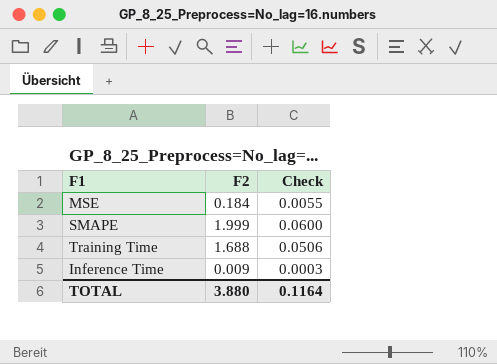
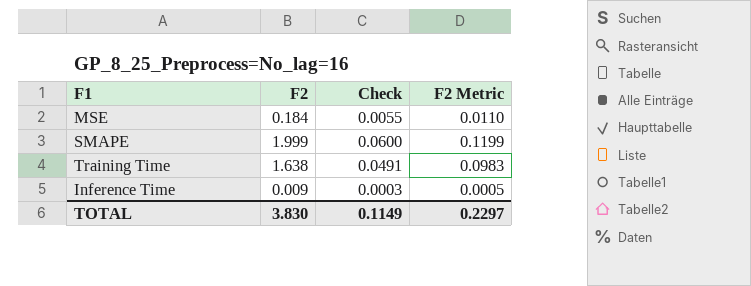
column F2 Metric | formula: none -> [F2] * 0.06
Training Time | F2: 1.688 -> 1.638
Training Time | Check: 0.0506 -> 0.0491
TOTAL | F2: 3.880 -> 3.830
TOTAL | Check: 0.1164 -> 0.1149

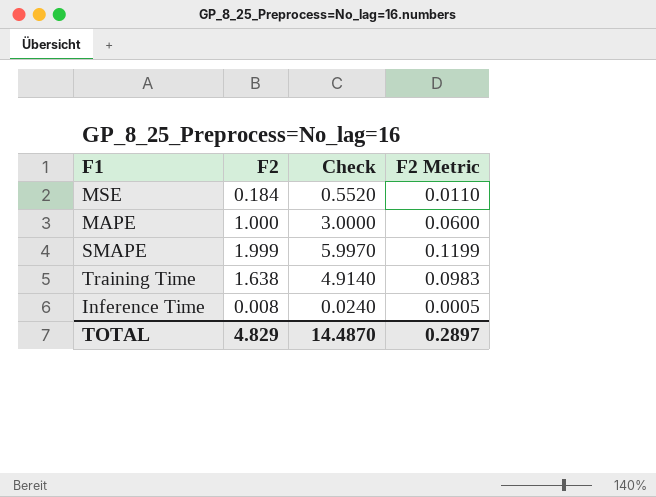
column Check | formula: [F2] * 0.03 -> [F2] * 3
row MAPE: none -> 1.000 | 3.0000 | 0.0600
Inference Time | F2: 0.009 -> 0.008
TOTAL | F2: 3.830 -> 4.829
TOTAL | Check: 0.1149 -> 14.4870
TOTAL | F2 Metric: 0.2297 -> 0.2897

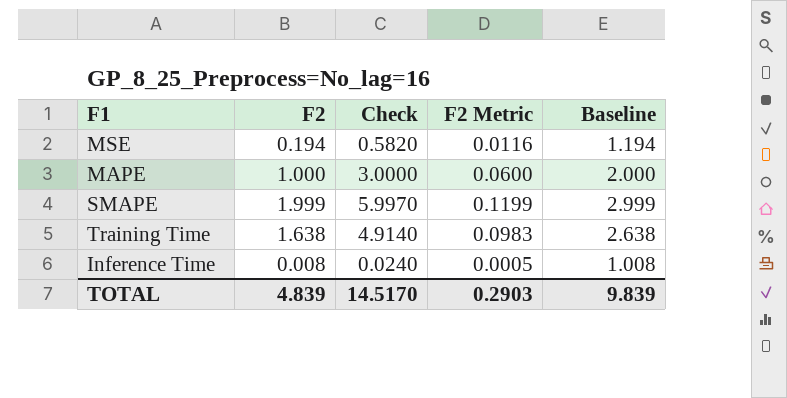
column Baseline | formula: none -> [F2] + 1
MSE | F2: 0.184 -> 0.194
MSE | Check: 0.5520 -> 0.5820
MSE | F2 Metric: 0.0110 -> 0.0116
TOTAL | F2: 4.829 -> 4.839
TOTAL | Check: 14.4870 -> 14.5170
TOTAL | F2 Metric: 0.2897 -> 0.2903

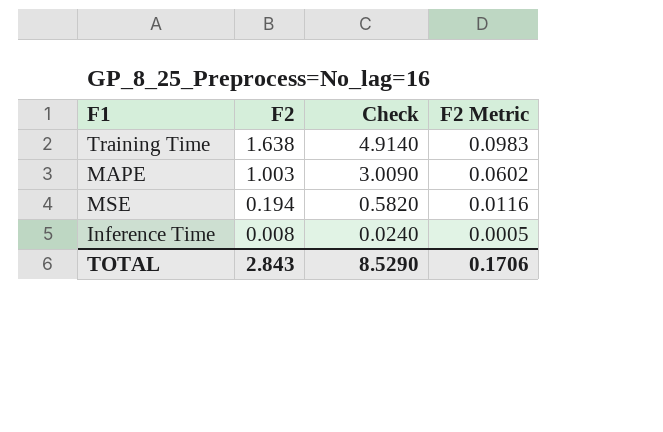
row order: none -> F2 descending
column Baseline | formula: [F2] + 1 -> none
row SMAPE: 1.999 | 5.9970 | 0.1199 | 2.999 -> none
MAPE | F2: 1.000 -> 1.003
MAPE | Check: 3.0000 -> 3.0090
MAPE | F2 Metric: 0.0600 -> 0.0602
TOTAL | F2: 4.839 -> 2.843
TOTAL | Check: 14.5170 -> 8.5290
TOTAL | F2 Metric: 0.2903 -> 0.1706

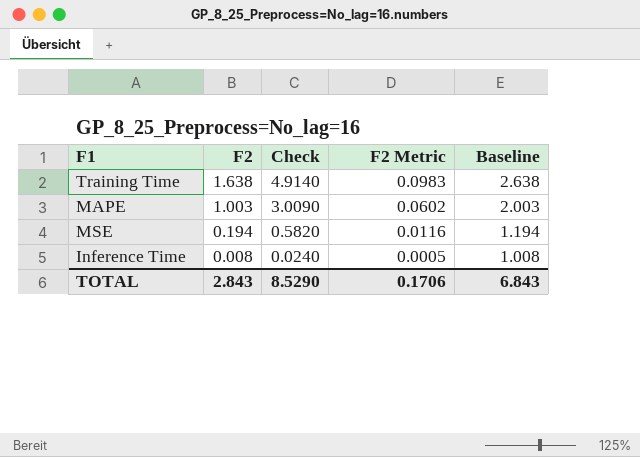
column Baseline | formula: none -> [F2] + 1

